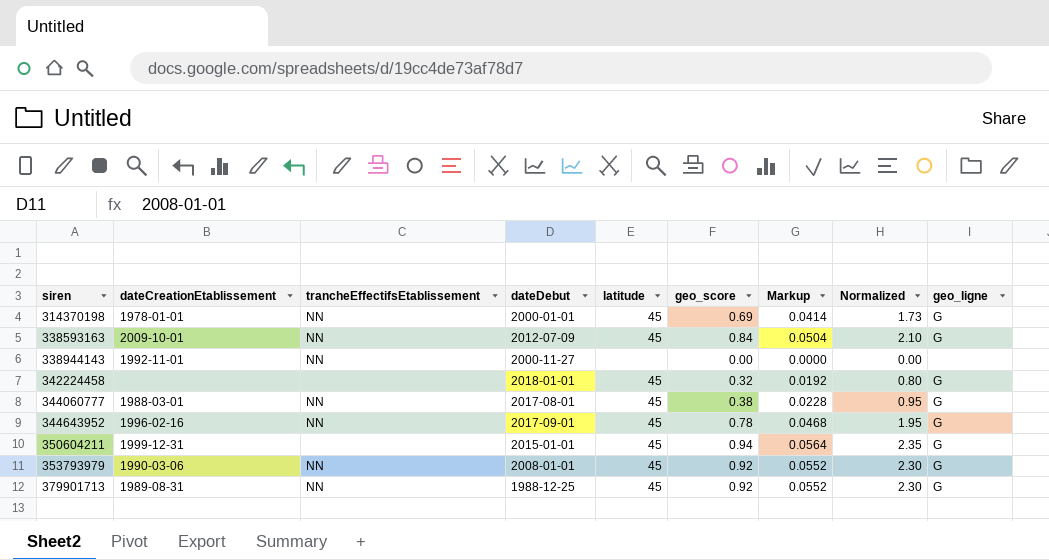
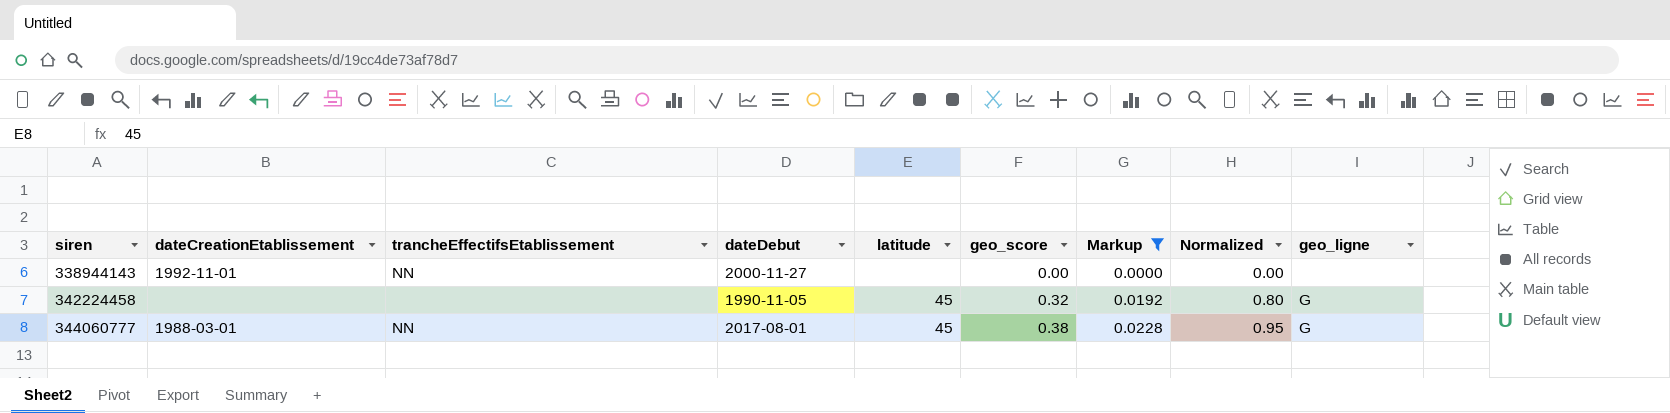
filter: none -> Markup <= 0.0228
342224458 | dateDebut: 2018-01-01 -> 1990-11-05

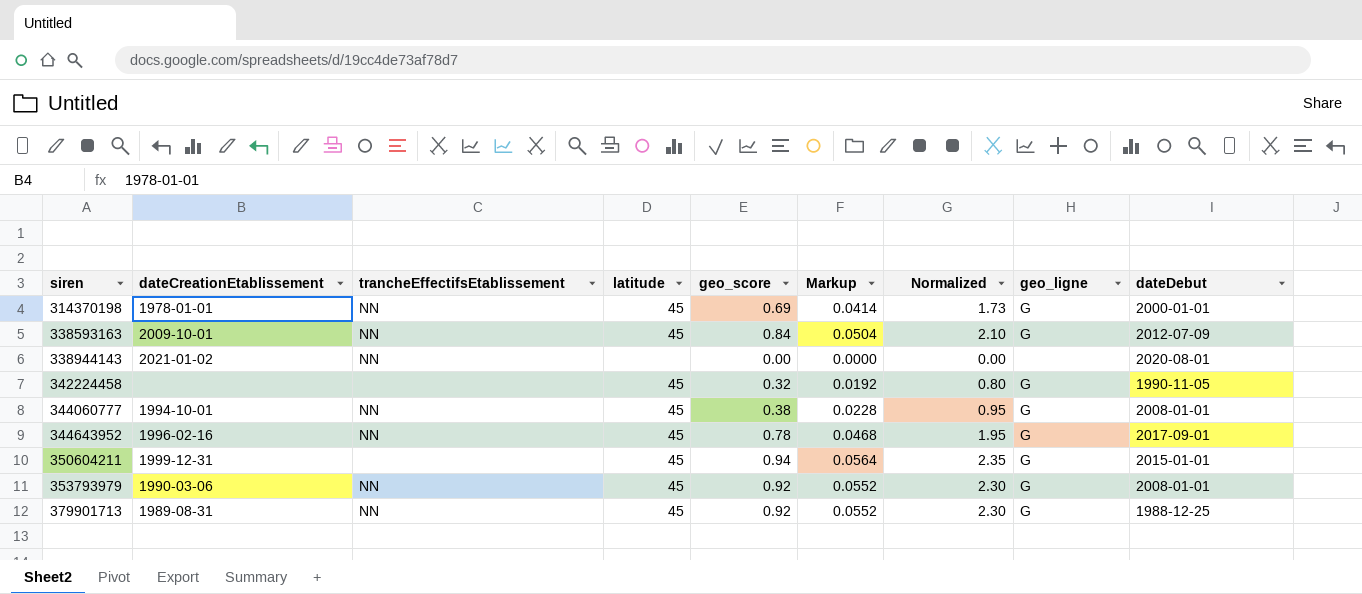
filter: Markup <= 0.0228 -> none
column dateDebut | position: 4 -> 9
338944143 | dateCreationEtablissement: 1992-11-01 -> 2021-01-02
338944143 | dateDebut: 2000-11-27 -> 2020-08-01
344060777 | dateCreationEtablissement: 1988-03-01 -> 1994-10-01
344060777 | dateDebut: 2017-08-01 -> 2008-01-01

